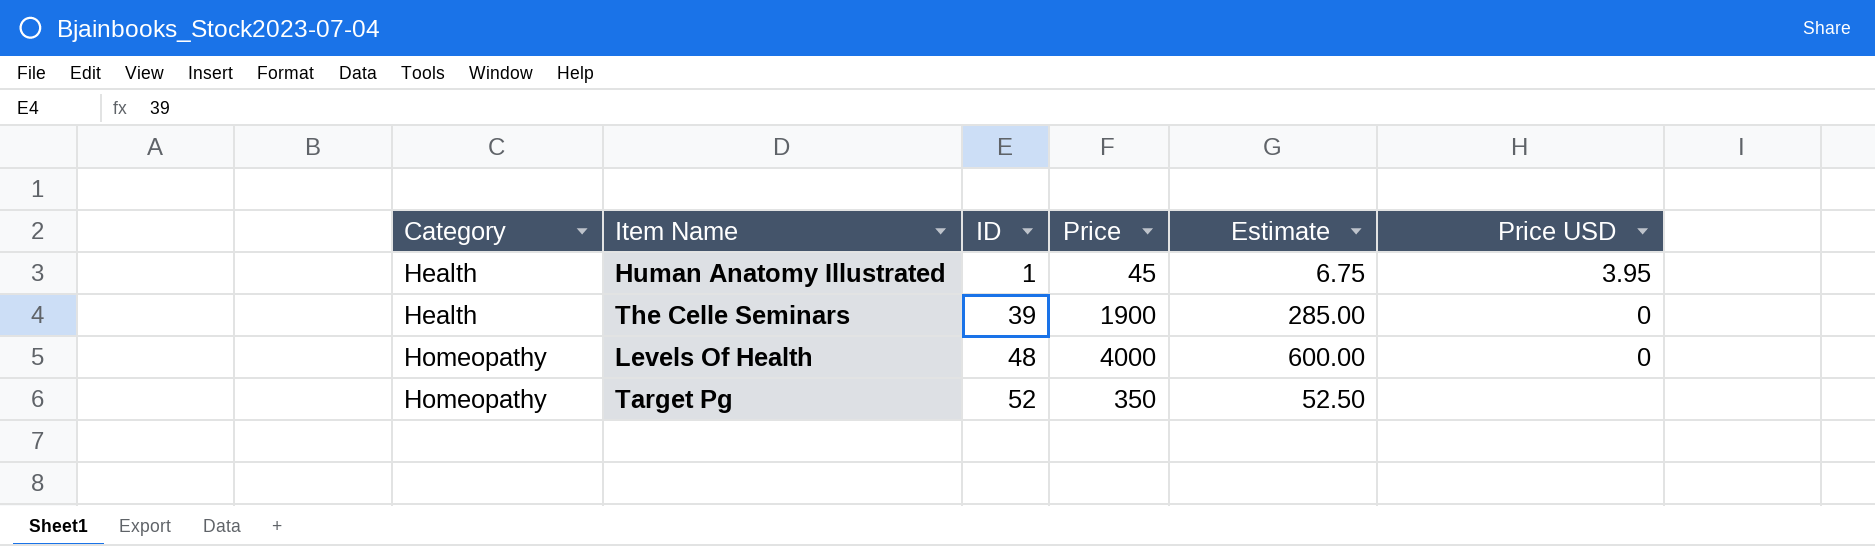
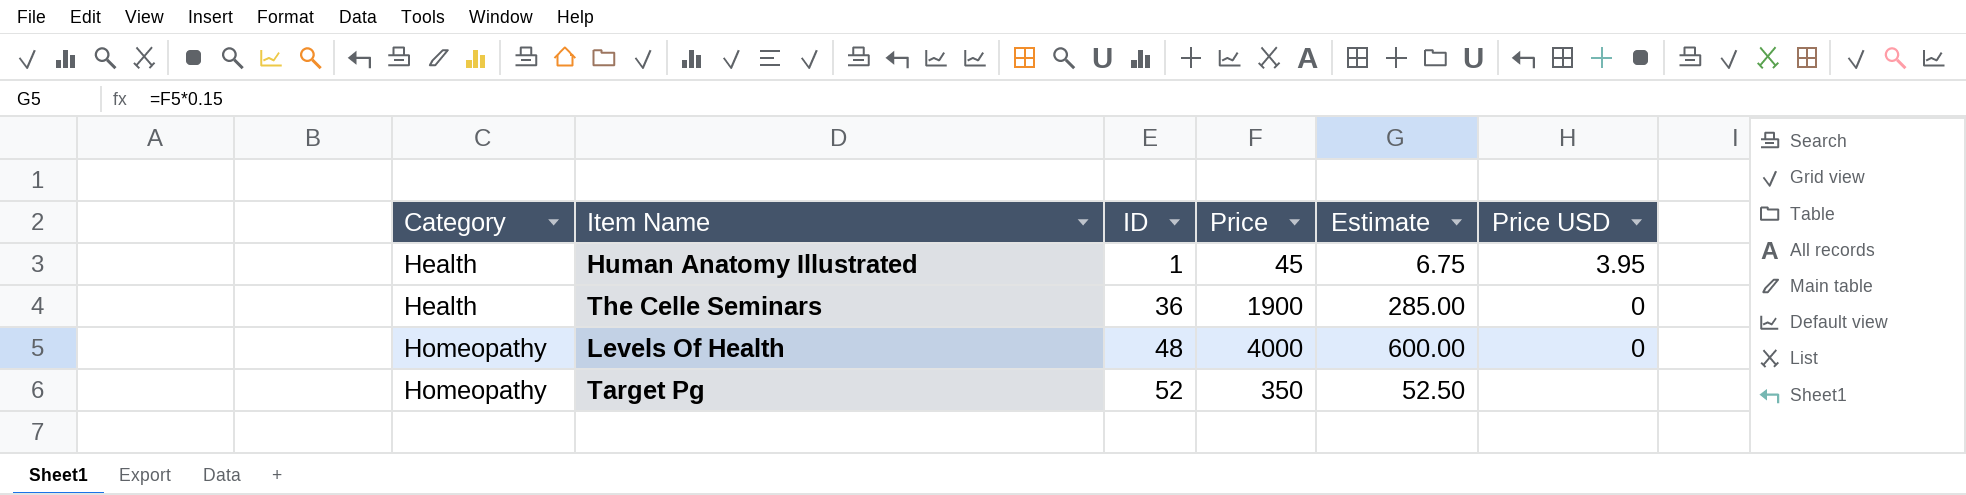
The Celle Seminars | ID: 39 -> 36

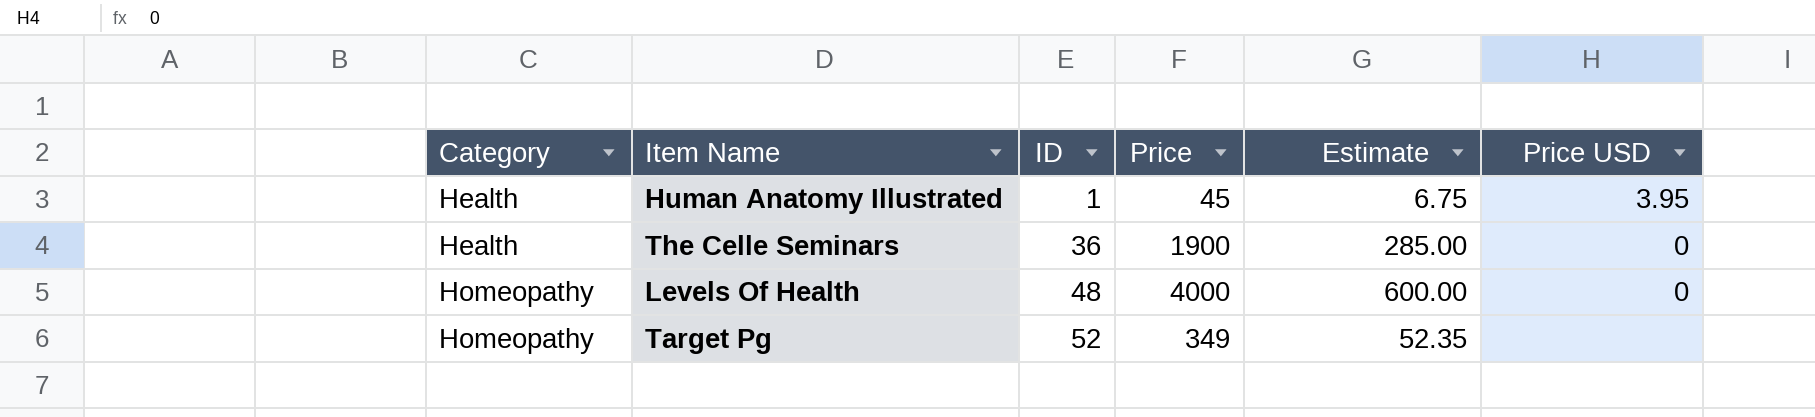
Target Pg | Price: 350 -> 349
Target Pg | Estimate: 52.50 -> 52.35

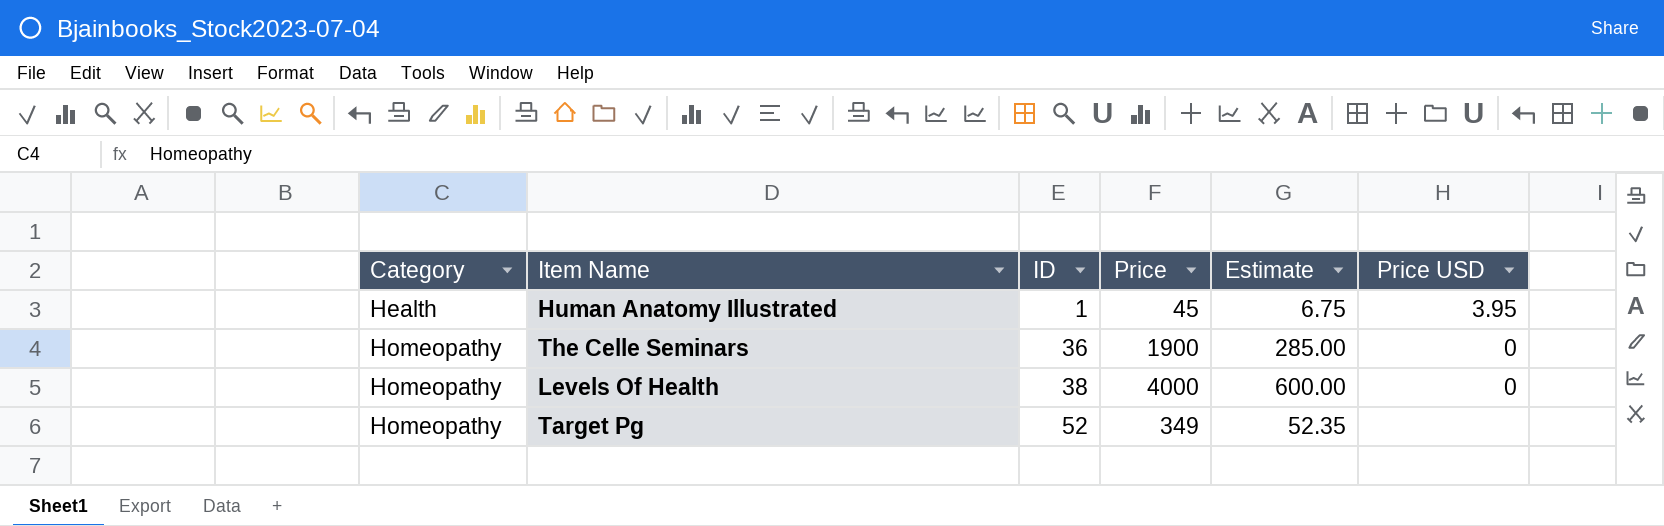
The Celle Seminars | Category: Health -> Homeopathy
Levels Of Health | ID: 48 -> 38

